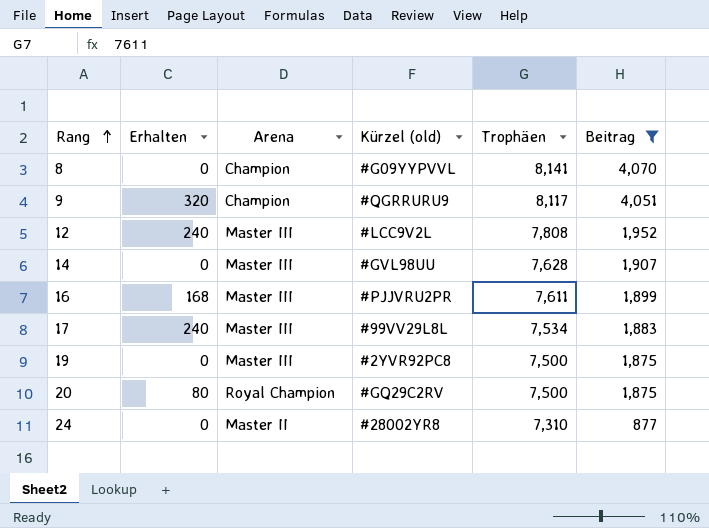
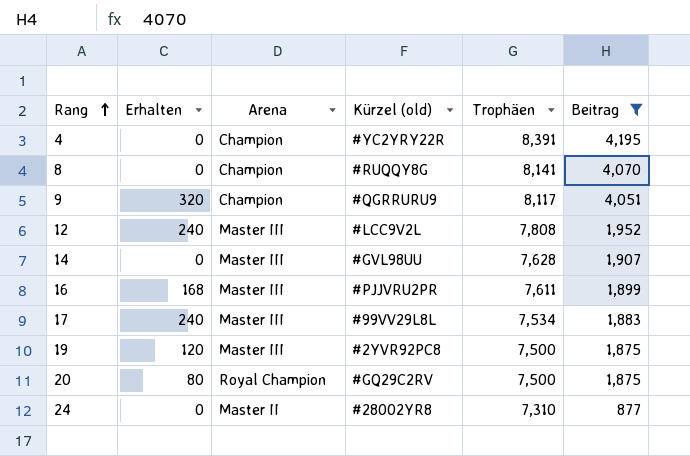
row 4: none -> 0 | Champion | #YC2YRY22R | 8,391 | 4,195
8 | Kürzel (old): #G09YYPVVL -> #RUQQY8G
19 | Erhalten: 0 -> 120

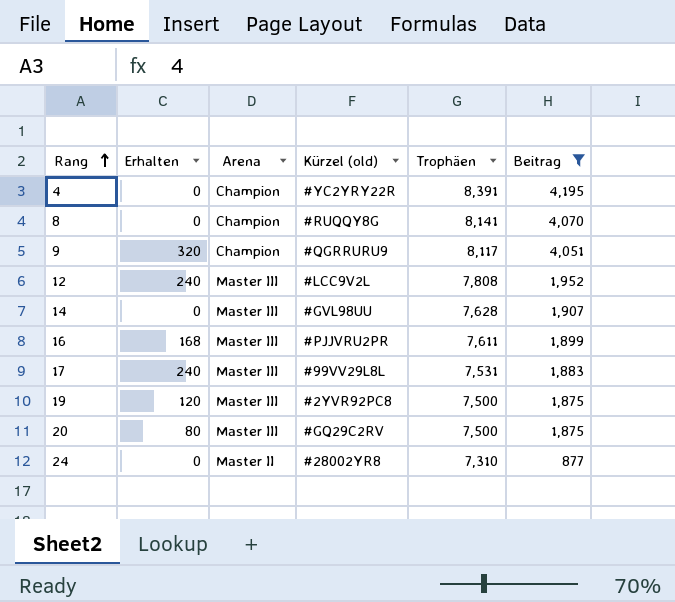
17 | Trophäen: 7,534 -> 7,531
20 | Arena: Royal Champion -> Master III

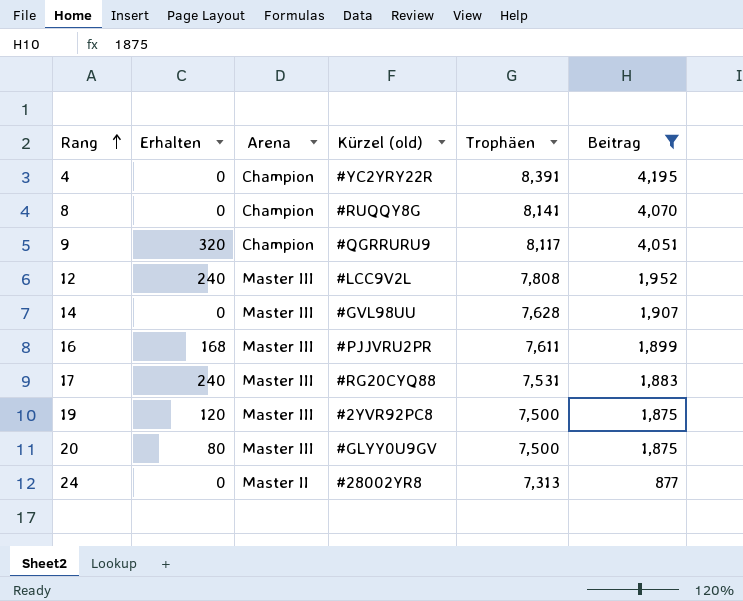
17 | Kürzel (old): #99VV29L8L -> #RG20CYQ88
20 | Kürzel (old): #GQ29C2RV -> #GLYY0U9GV
24 | Trophäen: 7,310 -> 7,313

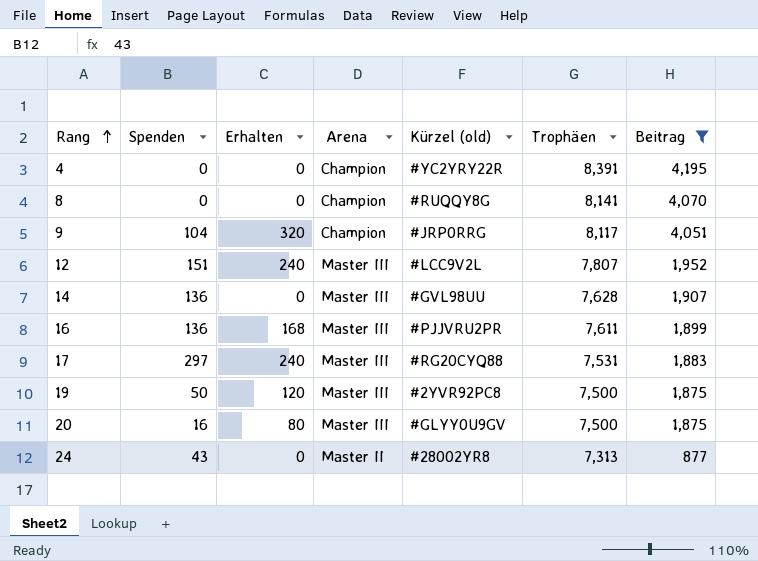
column Spenden | position: none -> 2
9 | Kürzel (old): #QGRRURU9 -> #JRP0RRG
12 | Trophäen: 7,808 -> 7,807

